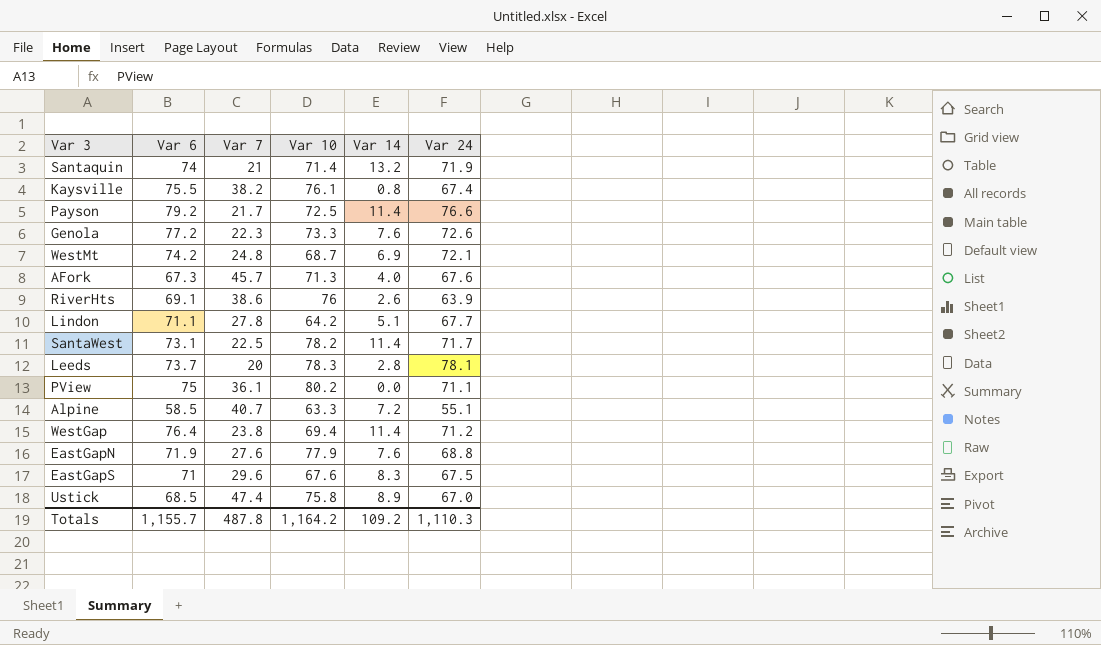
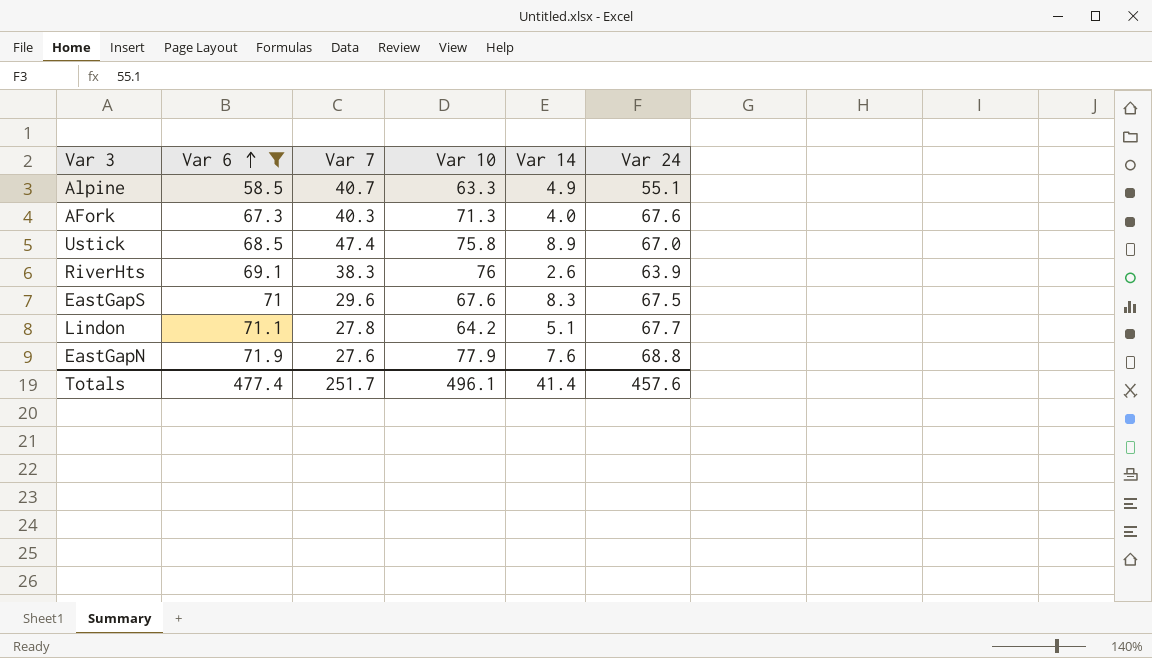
filter: none -> Var 6 <= 71.9
row order: none -> Var 6 ascending
Alpine | Var 14: 7.2 -> 4.9
AFork | Var 7: 45.7 -> 40.3
RiverHts | Var 7: 38.6 -> 38.3
Totals | Var 6: 1,155.7 -> 477.4
Totals | Var 7: 487.8 -> 251.7
Totals | Var 10: 1,164.2 -> 496.1
Totals | Var 14: 109.2 -> 41.4
Totals | Var 24: 1,110.3 -> 457.6

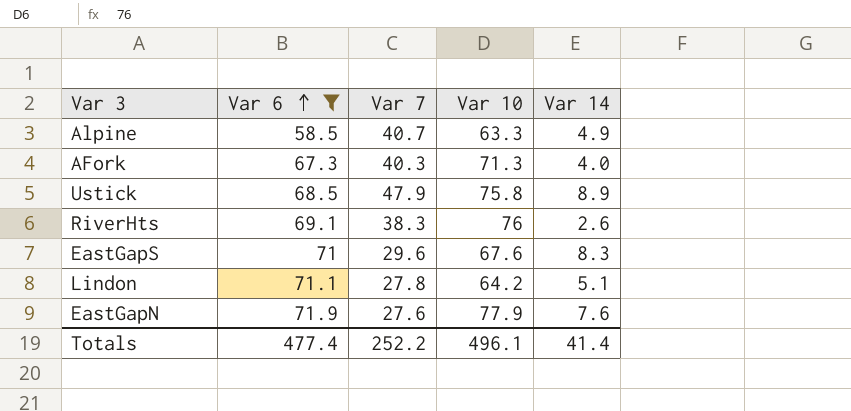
column Var 24 | position: 6 -> none
Ustick | Var 7: 47.4 -> 47.9
Totals | Var 7: 251.7 -> 252.2

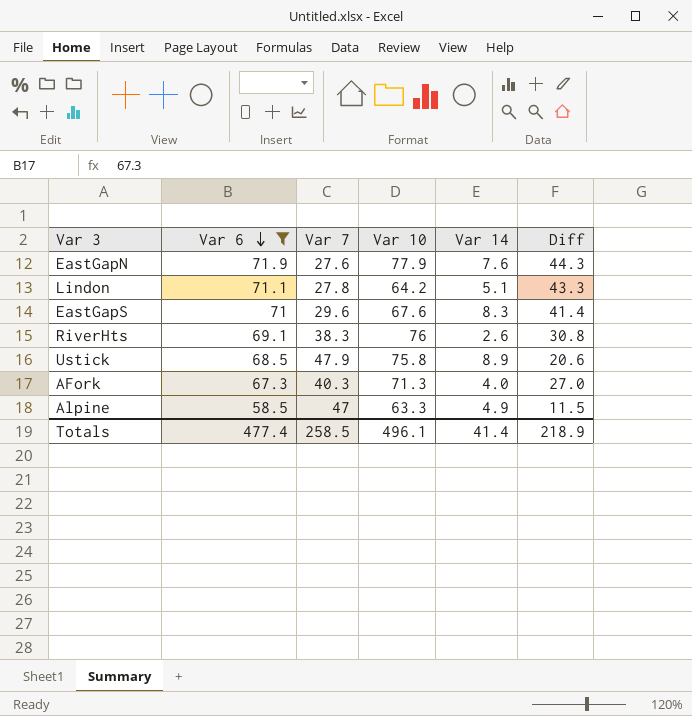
row order: Var 6 ascending -> Var 6 descending
column Diff | formula: none -> [Var 6] - [Var 7]
Alpine | Var 7: 40.7 -> 47
Totals | Var 7: 252.2 -> 258.5

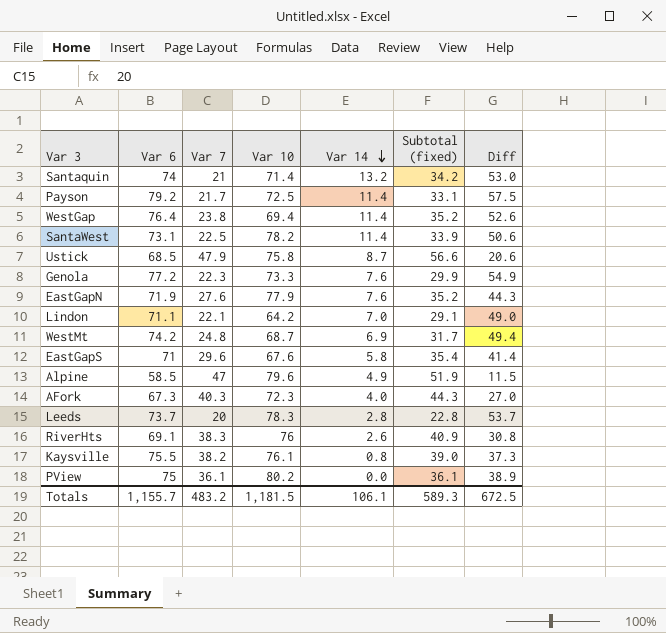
filter: Var 6 <= 71.9 -> none
row order: Var 6 descending -> Var 14 descending
column Subtotal (fixed) | formula: none -> [Var 7] + [Var 14]
Ustick | Var 14: 8.9 -> 8.7
Lindon | Var 7: 27.8 -> 22.1
Lindon | Var 14: 5.1 -> 7.0
Lindon | Diff: 43.3 -> 49.0
EastGapS | Var 14: 8.3 -> 5.8
Alpine | Var 10: 63.3 -> 79.6
AFork | Var 10: 71.3 -> 72.3
Totals | Var 6: 477.4 -> 1,155.7
Totals | Var 7: 258.5 -> 483.2
Totals | Var 10: 496.1 -> 1,181.5
Totals | Var 14: 41.4 -> 106.1
Totals | Diff: 218.9 -> 672.5

